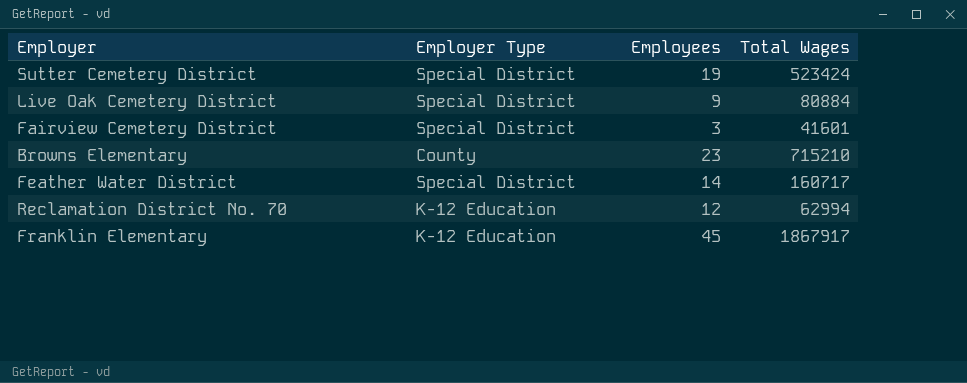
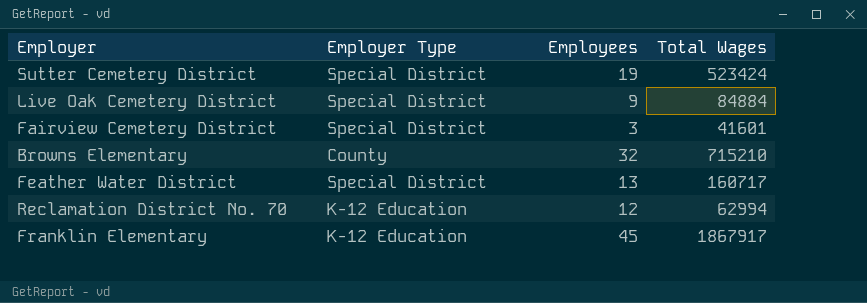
Live Oak Cemetery District | Total Wages: 80884 -> 84884
Browns Elementary | Employees: 23 -> 32
Feather Water District | Employees: 14 -> 13

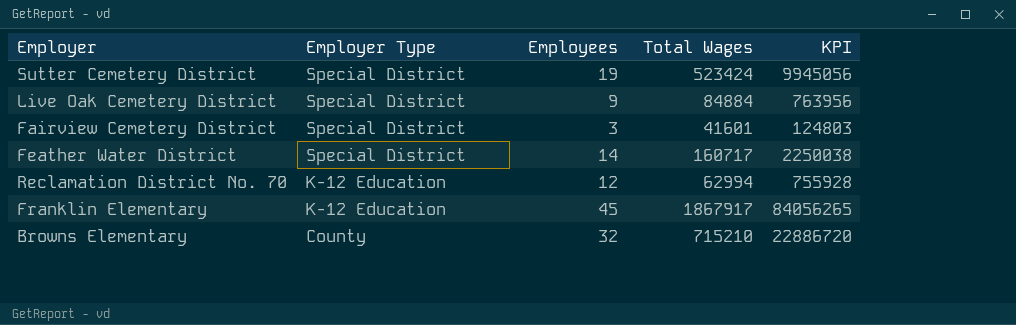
row order: none -> Employer Type descending
column KPI | formula: none -> [Employees] * [Total Wages]
Feather Water District | Employees: 13 -> 14

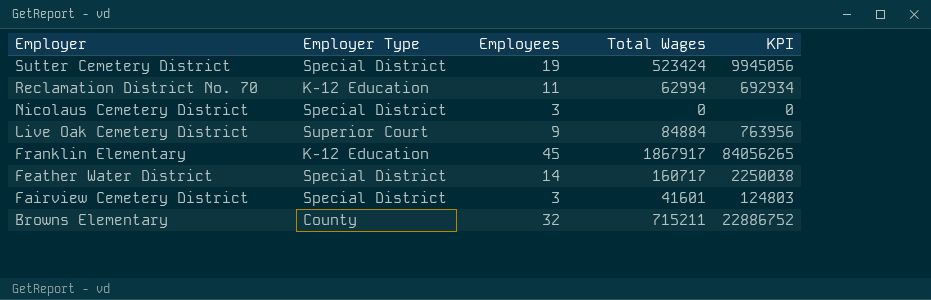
row order: Employer Type descending -> Employer descending
Reclamation District No. 70 | Employees: 12 -> 11
Reclamation District No. 70 | KPI: 755928 -> 692934
row Nicolaus Cemetery District: none -> Special District | 3 | 0 | 0
Live Oak Cemetery District | Employer Type: Special District -> Superior Court
Browns Elementary | Total Wages: 715210 -> 715211
Browns Elementary | KPI: 22886720 -> 22886752

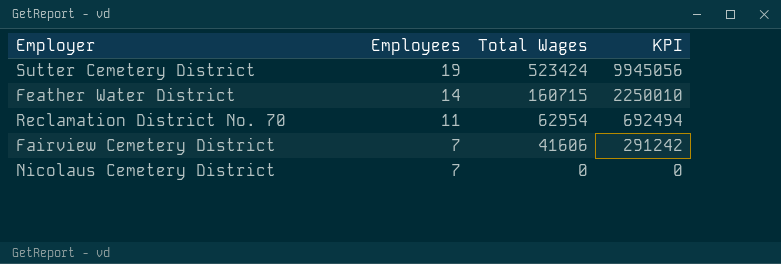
row order: Employer descending -> Employees descending
column Employer Type | position: 2 -> none
row Live Oak Cemetery District: Superior Court | 9 | 84884 | 763956 -> none
row Franklin Elementary: K-12 Education | 45 | 1867917 | 84056265 -> none
row Browns Elementary: County | 32 | 715211 | 22886752 -> none
Feather Water District | Total Wages: 160717 -> 160715
Feather Water District | KPI: 2250038 -> 2250010
Reclamation District No. 70 | Total Wages: 62994 -> 62954
Reclamation District No. 70 | KPI: 692934 -> 692494
Fairview Cemetery District | Employees: 3 -> 7
Fairview Cemetery District | Total Wages: 41601 -> 41606
Fairview Cemetery District | KPI: 124803 -> 291242
Nicolaus Cemetery District | Employees: 3 -> 7

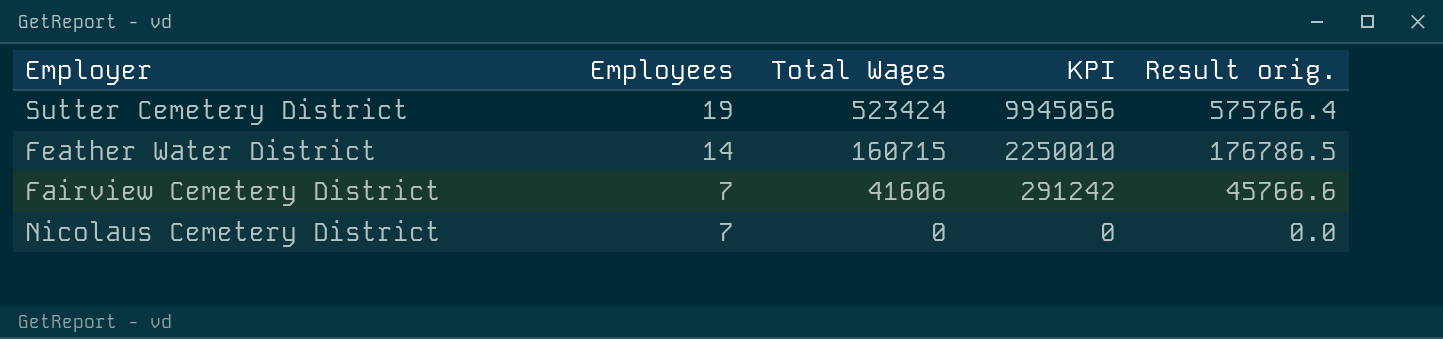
column Result orig. | formula: none -> [Total Wages] * 1.1
row Reclamation District No. 70: 11 | 62954 | 692494 -> none

